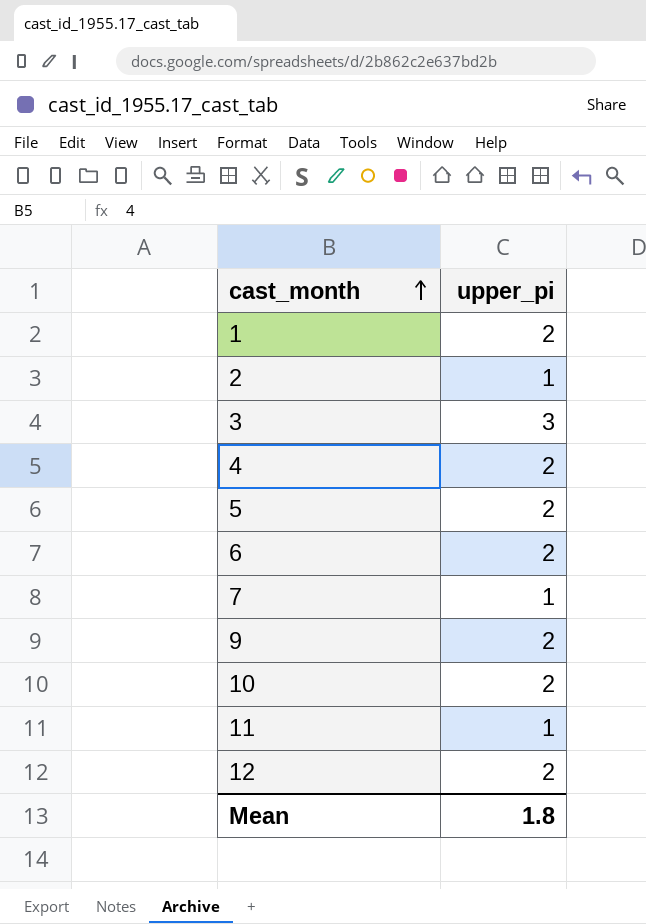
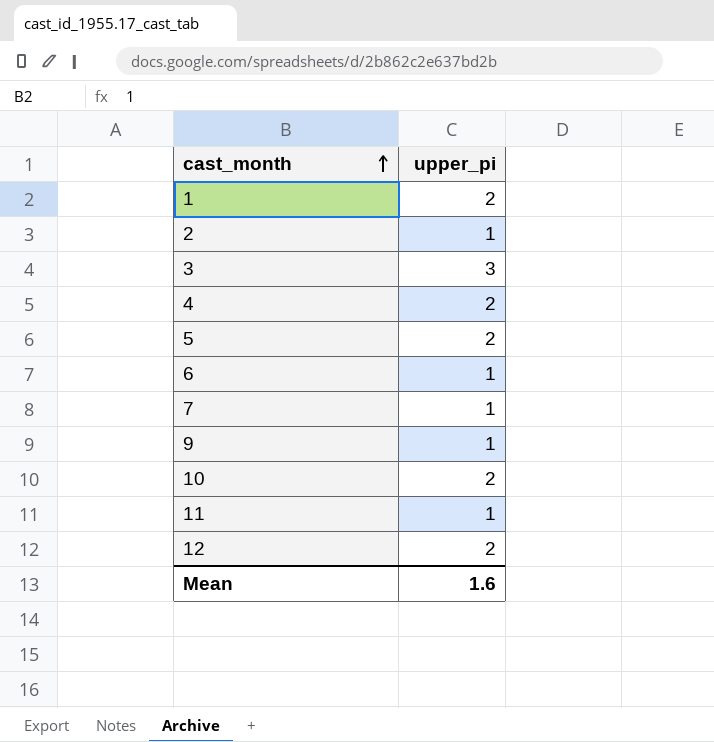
6 | upper_pi: 2 -> 1
9 | upper_pi: 2 -> 1
Mean | upper_pi: 1.8 -> 1.6

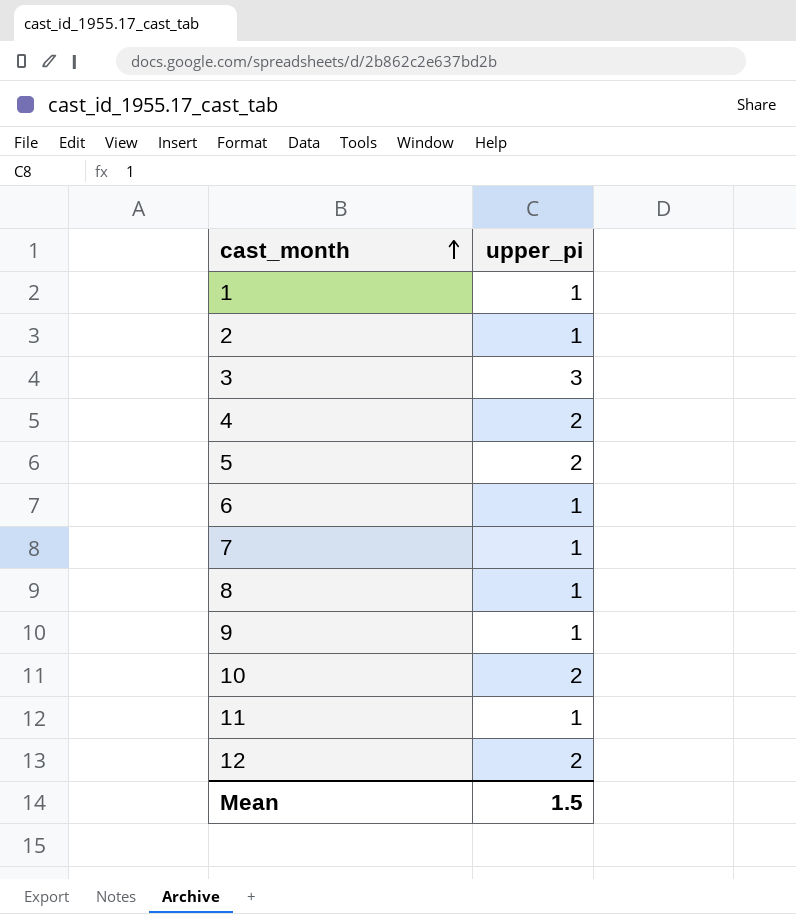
1 | upper_pi: 2 -> 1
row 8: none -> 1
Mean | upper_pi: 1.6 -> 1.5

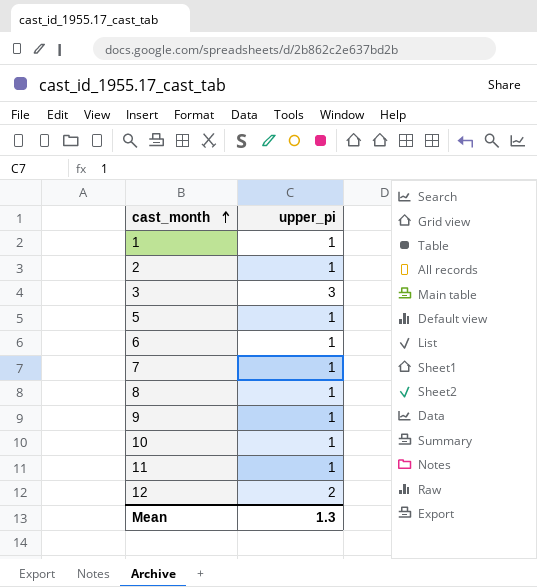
row 4: 2 -> none
5 | upper_pi: 2 -> 1
10 | upper_pi: 2 -> 1
Mean | upper_pi: 1.5 -> 1.3

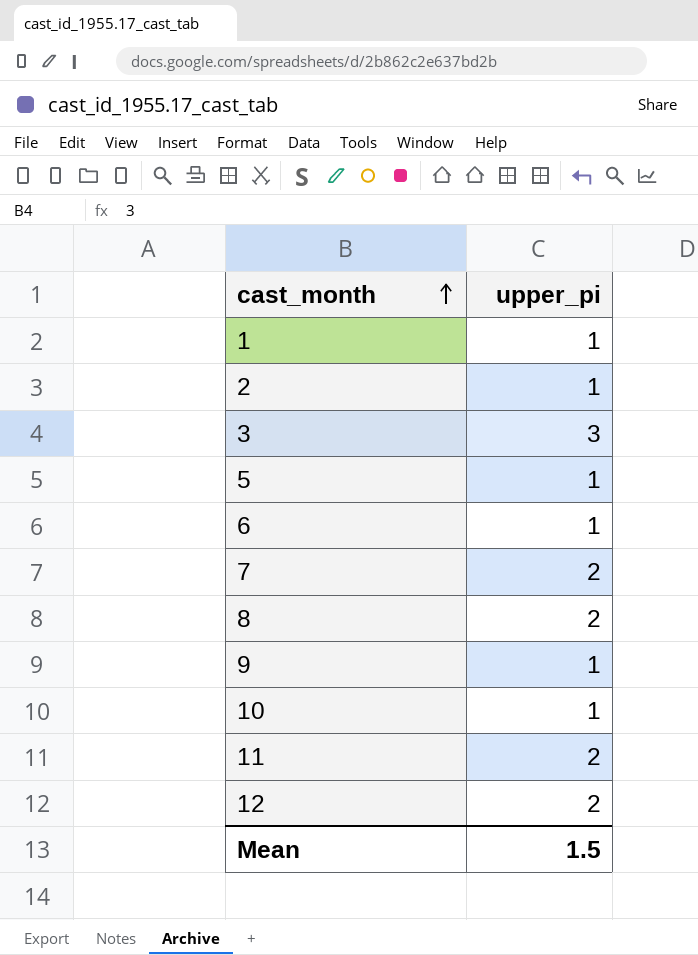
7 | upper_pi: 1 -> 2
8 | upper_pi: 1 -> 2
11 | upper_pi: 1 -> 2
Mean | upper_pi: 1.3 -> 1.5

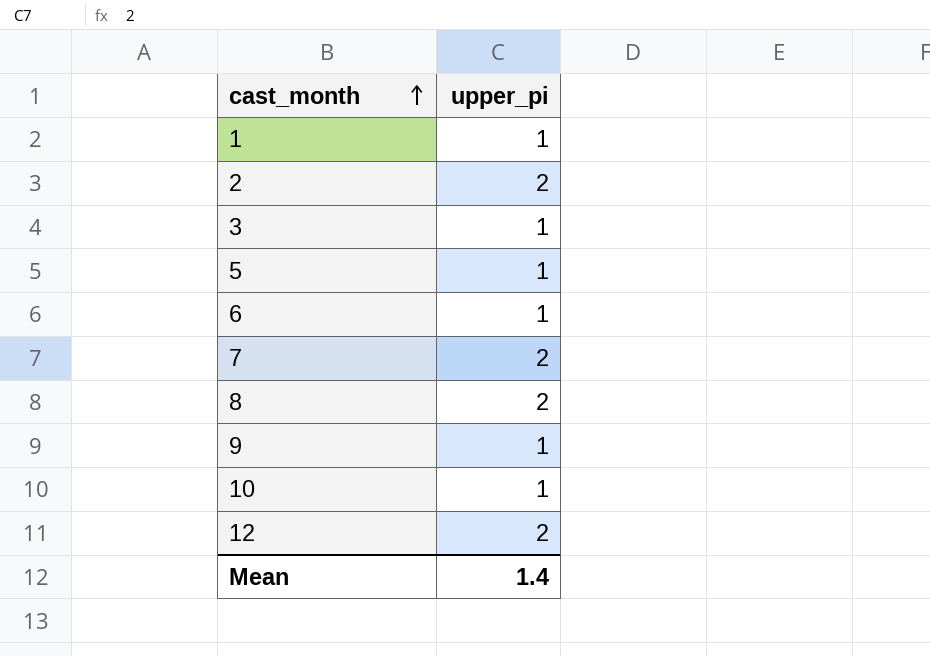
row 11: 2 -> none
2 | upper_pi: 1 -> 2
3 | upper_pi: 3 -> 1
Mean | upper_pi: 1.5 -> 1.4

